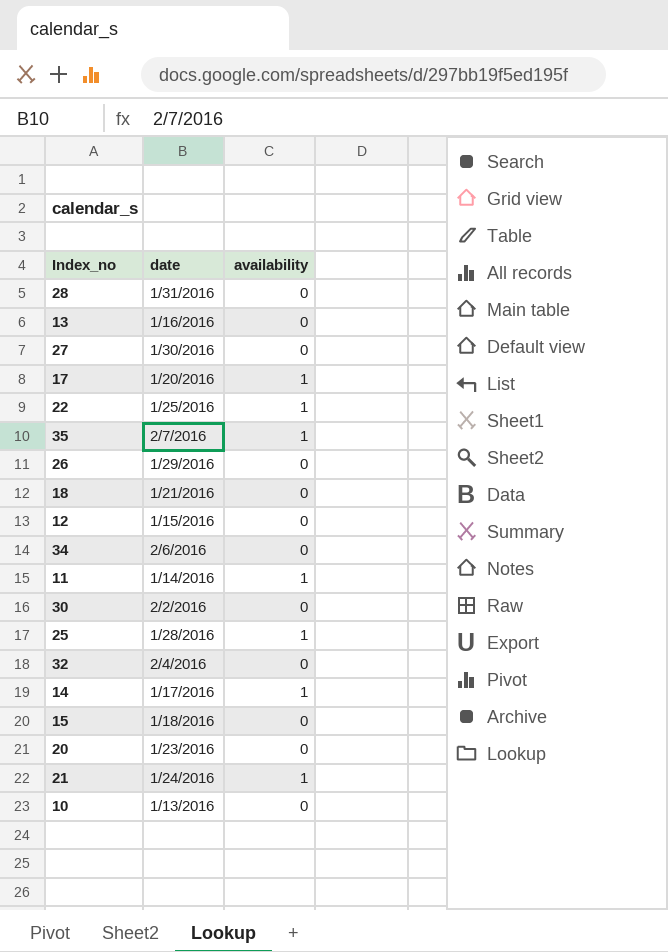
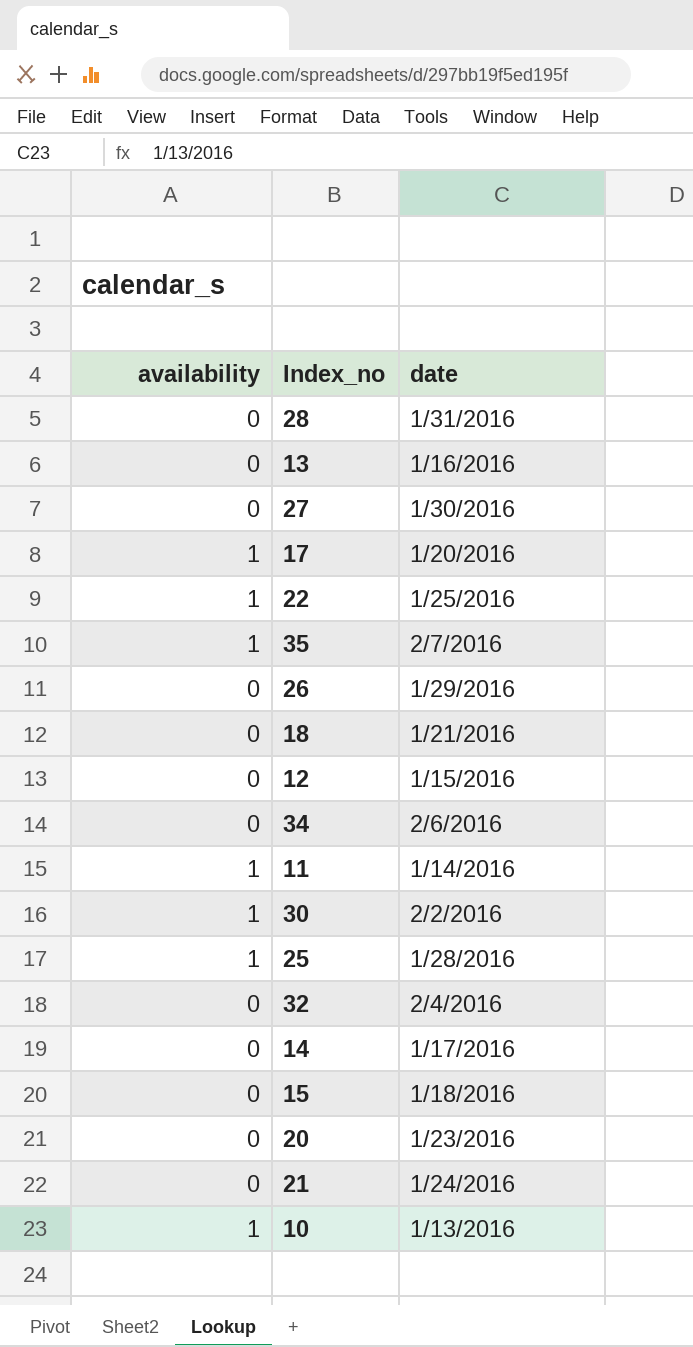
column availability | position: 3 -> 1
30 | availability: 0 -> 1
14 | availability: 1 -> 0
21 | availability: 1 -> 0
10 | availability: 0 -> 1

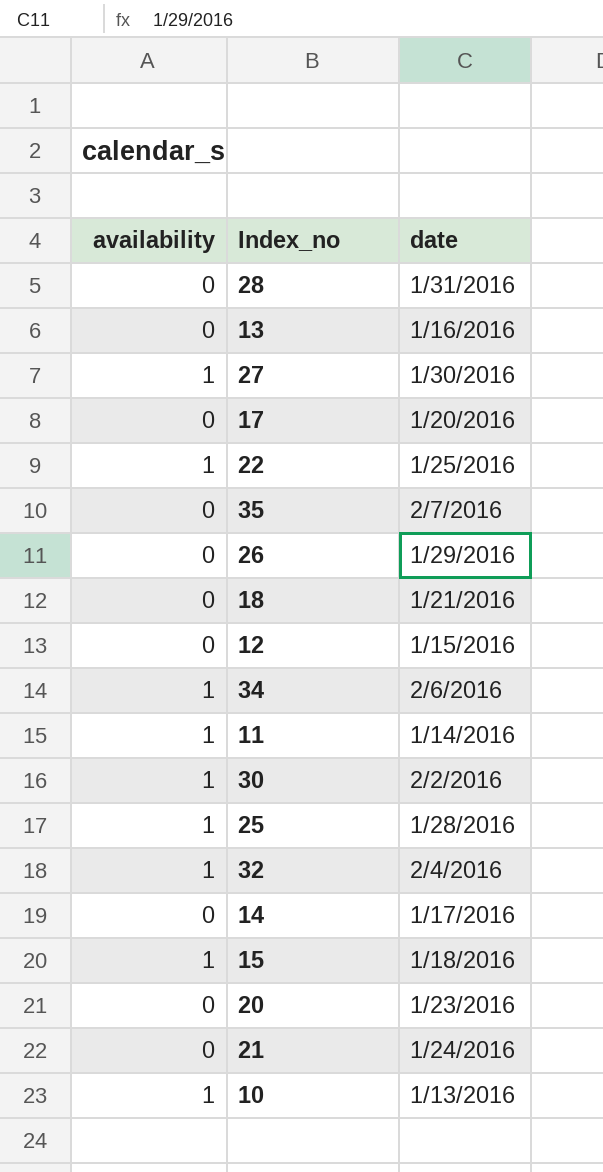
27 | availability: 0 -> 1
17 | availability: 1 -> 0
35 | availability: 1 -> 0
34 | availability: 0 -> 1
32 | availability: 0 -> 1
15 | availability: 0 -> 1

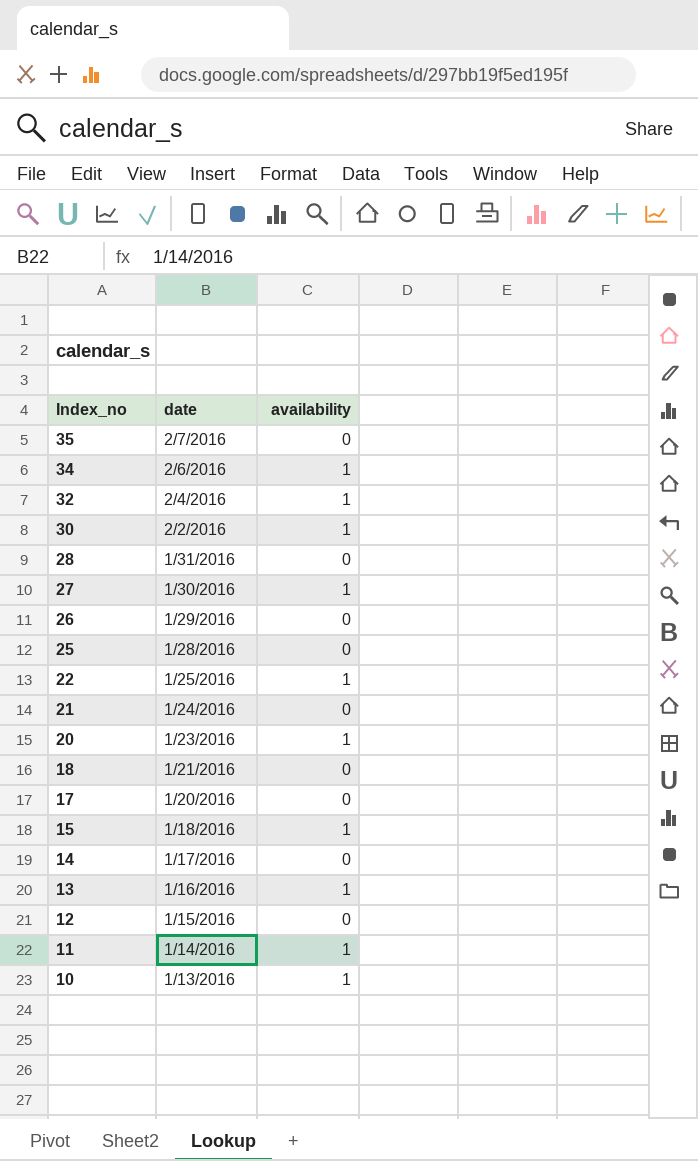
row order: none -> Index_no descending
column availability | position: 1 -> 3
25 | availability: 1 -> 0
20 | availability: 0 -> 1
13 | availability: 0 -> 1

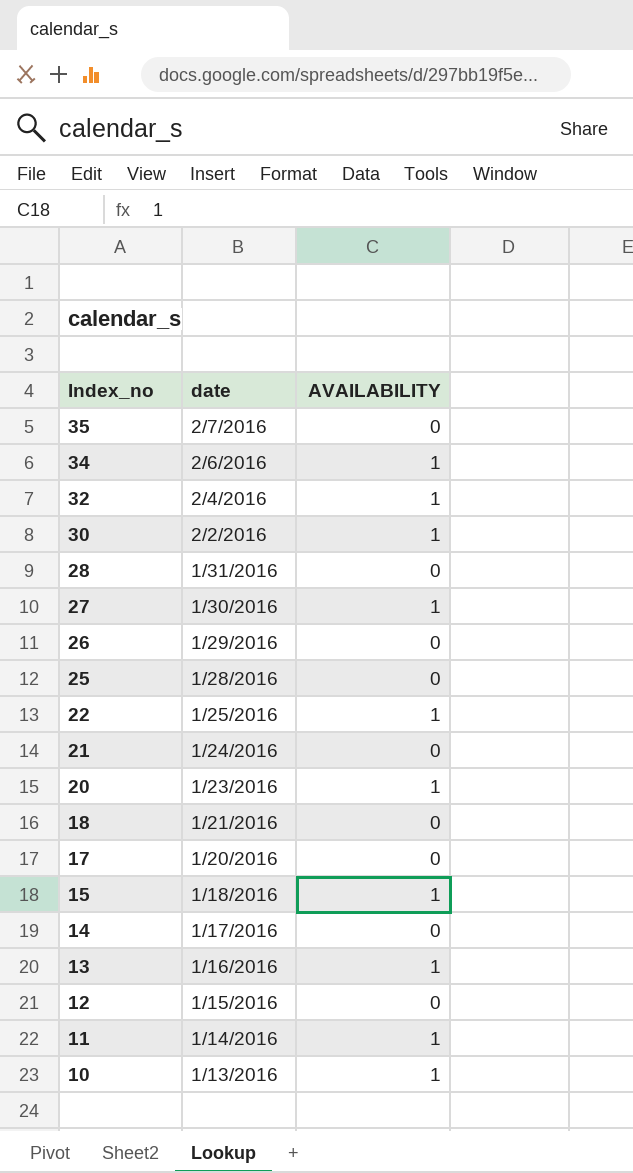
column name: availability -> AVAILABILITY

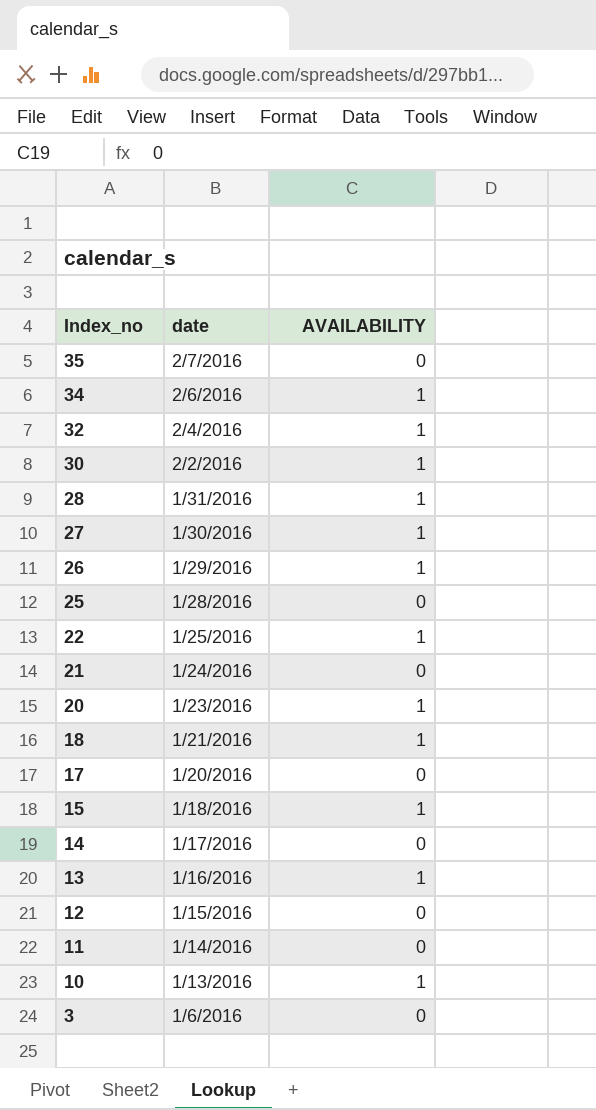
28 | AVAILABILITY: 0 -> 1
26 | AVAILABILITY: 0 -> 1
18 | AVAILABILITY: 0 -> 1
11 | AVAILABILITY: 1 -> 0
row 3: none -> 1/6/2016 | 0

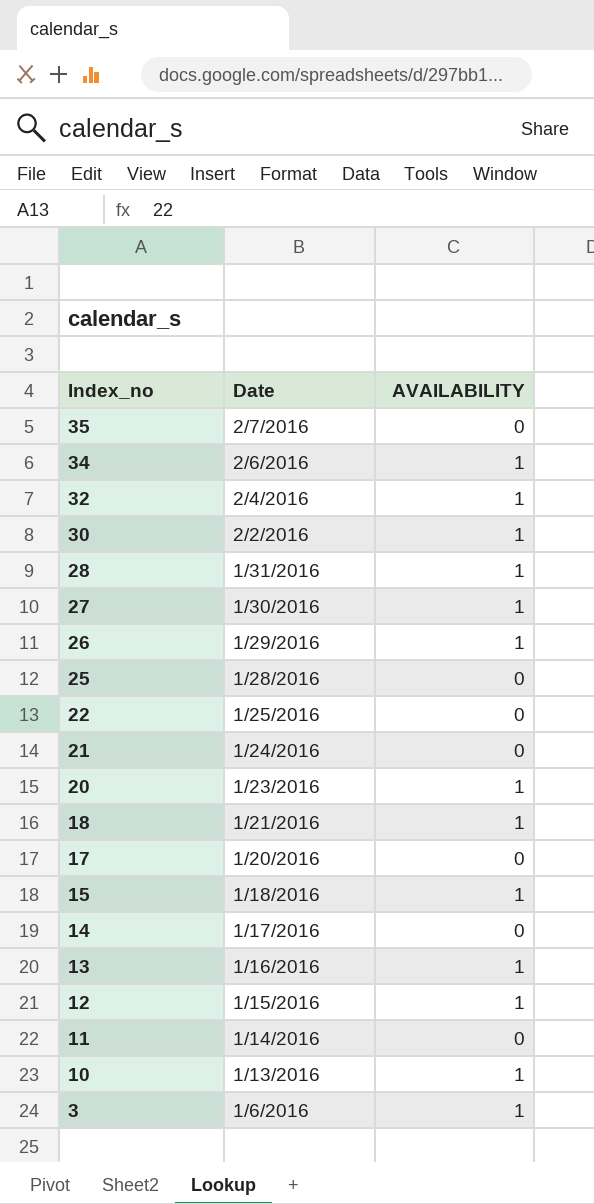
column name: date -> Date
22 | AVAILABILITY: 1 -> 0
12 | AVAILABILITY: 0 -> 1
3 | AVAILABILITY: 0 -> 1

